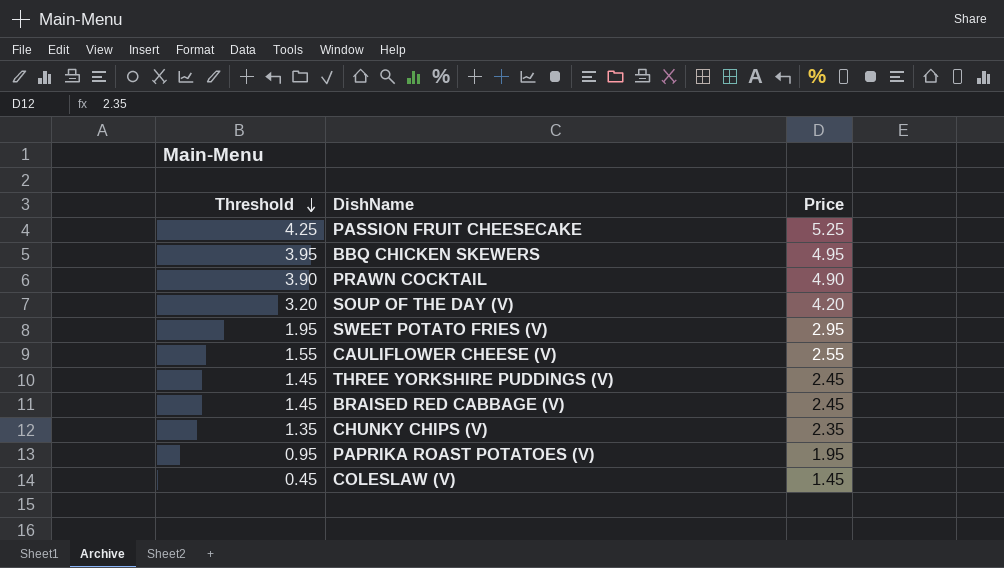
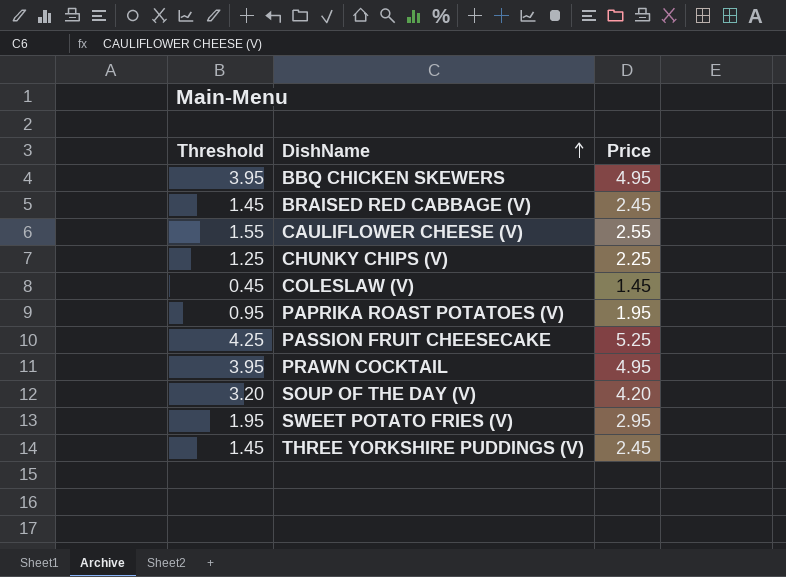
row order: Threshold descending -> DishName ascending
CHUNKY CHIPS (V) | Threshold: 1.35 -> 1.25
CHUNKY CHIPS (V) | Price: 2.35 -> 2.25
PRAWN COCKTAIL | Threshold: 3.90 -> 3.95
PRAWN COCKTAIL | Price: 4.90 -> 4.95

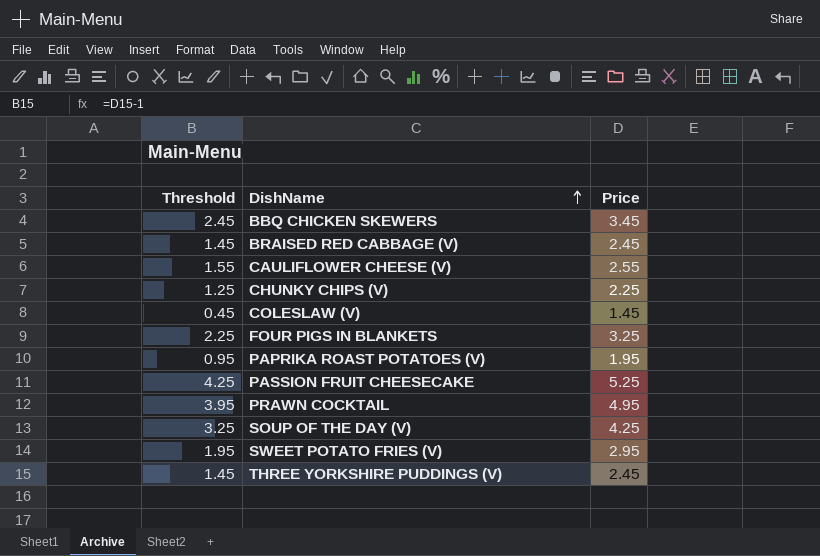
BBQ CHICKEN SKEWERS | Threshold: 3.95 -> 2.45
BBQ CHICKEN SKEWERS | Price: 4.95 -> 3.45
row FOUR PIGS IN BLANKETS: none -> 2.25 | 3.25
SOUP OF THE DAY (V) | Threshold: 3.20 -> 3.25
SOUP OF THE DAY (V) | Price: 4.20 -> 4.25

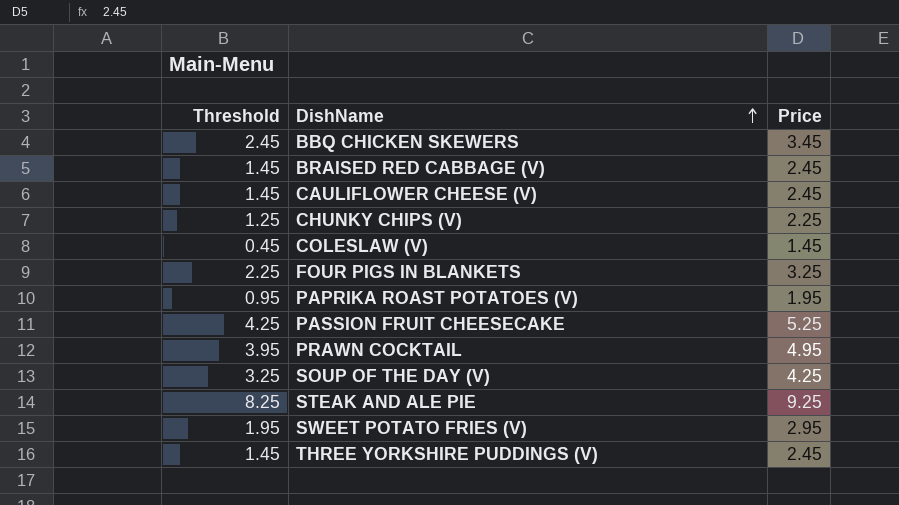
CAULIFLOWER CHEESE (V) | Threshold: 1.55 -> 1.45
CAULIFLOWER CHEESE (V) | Price: 2.55 -> 2.45
row STEAK AND ALE PIE: none -> 8.25 | 9.25

